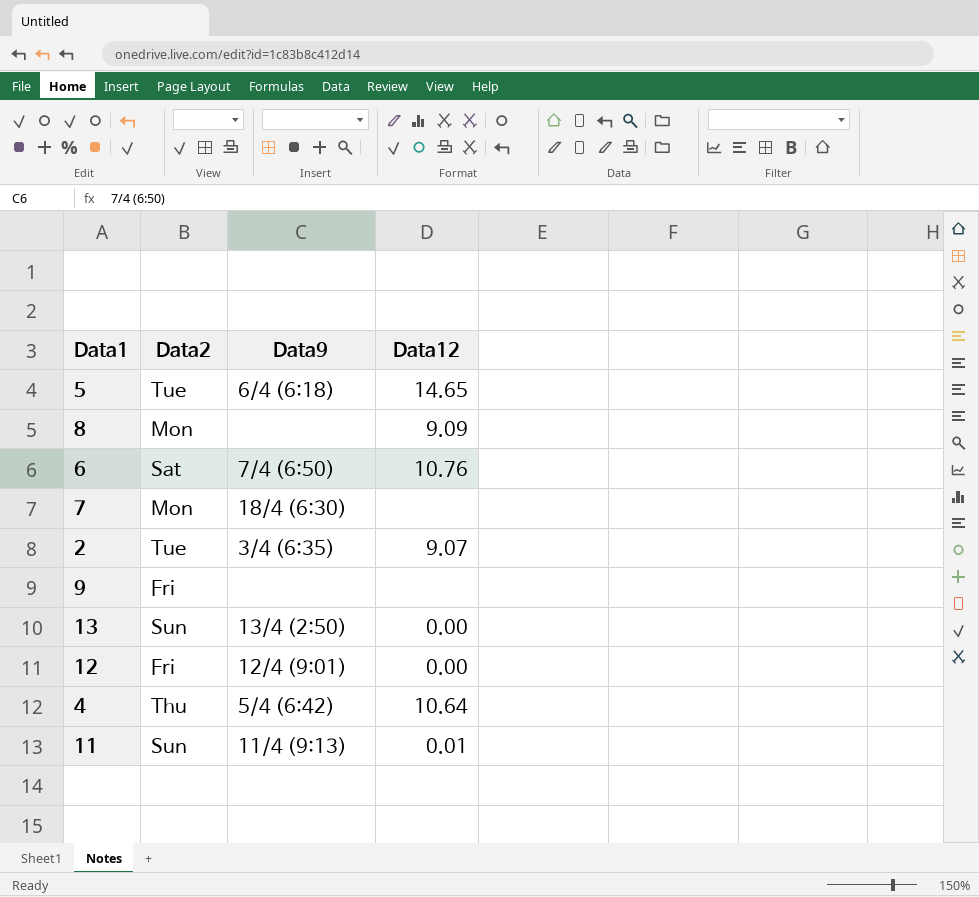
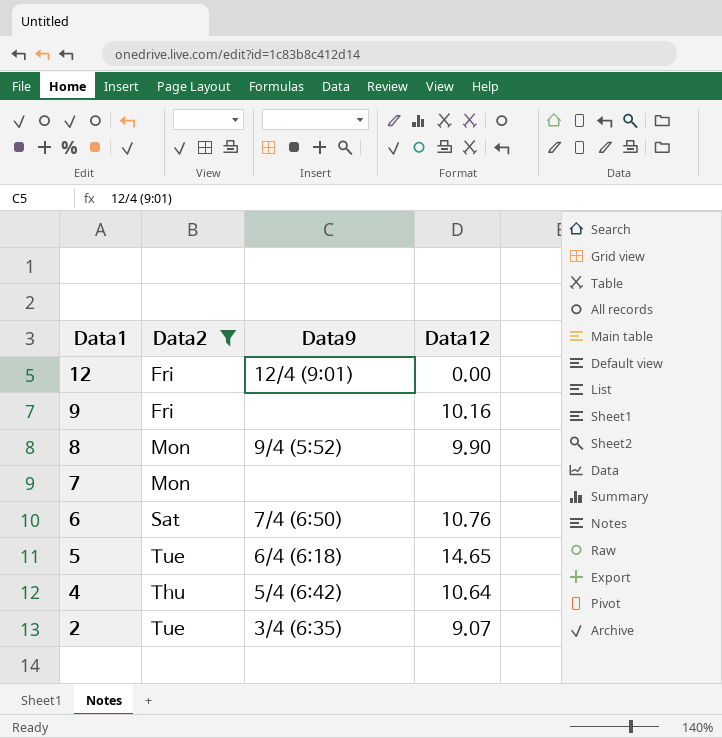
filter: none -> Data2 != Sun
row order: none -> Data1 descending
9 | Data12: none -> 10.16
8 | Data9: none -> 9/4 (5:52)
8 | Data12: 9.09 -> 9.90
7 | Data9: 18/4 (6:30) -> none

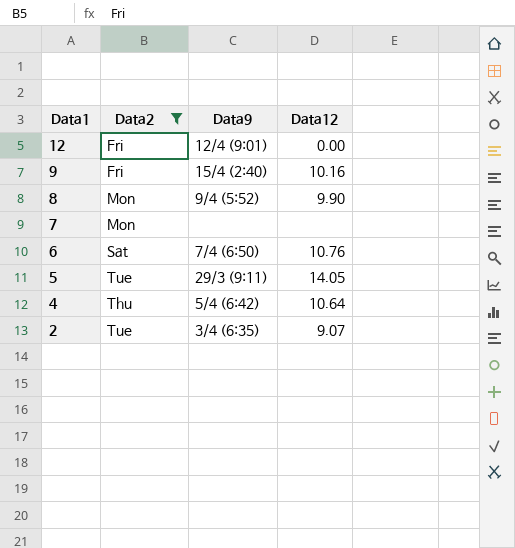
9 | Data9: none -> 15/4 (2:40)
5 | Data9: 6/4 (6:18) -> 29/3 (9:11)
5 | Data12: 14.65 -> 14.05

